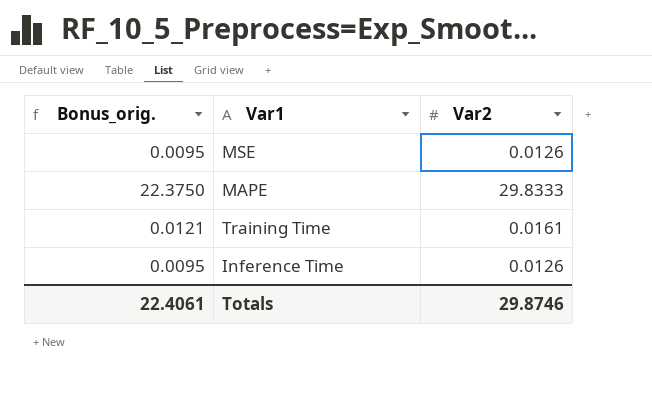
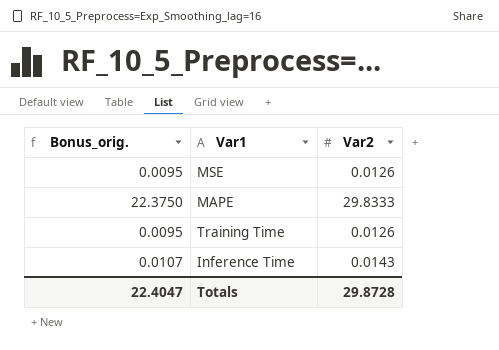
Training Time | Bonus_orig.: 0.0121 -> 0.0095
Training Time | Var2: 0.0161 -> 0.0126
Inference Time | Bonus_orig.: 0.0095 -> 0.0107
Inference Time | Var2: 0.0126 -> 0.0143
Totals | Bonus_orig.: 22.4061 -> 22.4047
Totals | Var2: 29.8746 -> 29.8728

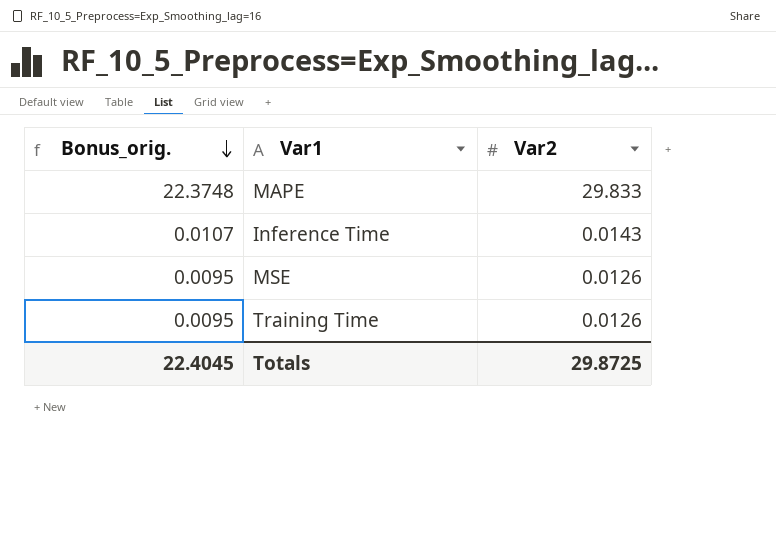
row order: none -> Bonus_orig. descending
MAPE | Bonus_orig.: 22.3750 -> 22.3748
MAPE | Var2: 29.8333 -> 29.833
Totals | Bonus_orig.: 22.4047 -> 22.4045
Totals | Var2: 29.8728 -> 29.8725

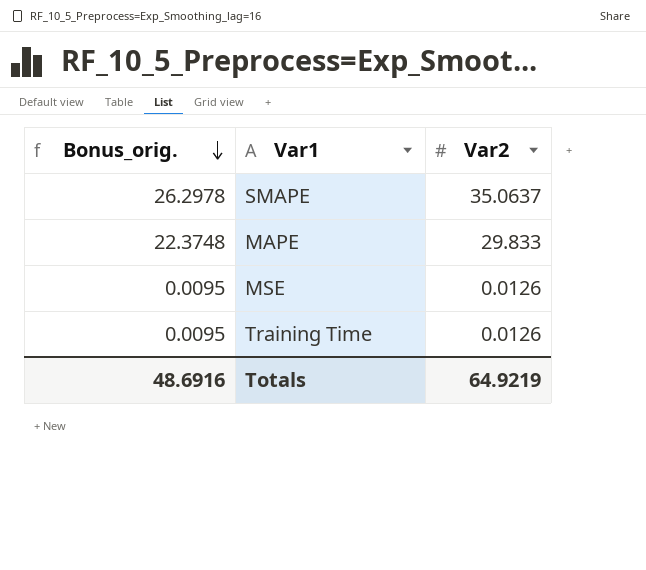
row Inference Time: 0.0107 | 0.0143 -> none
row SMAPE: none -> 26.2978 | 35.0637
Totals | Bonus_orig.: 22.4045 -> 48.6916
Totals | Var2: 29.8725 -> 64.9219

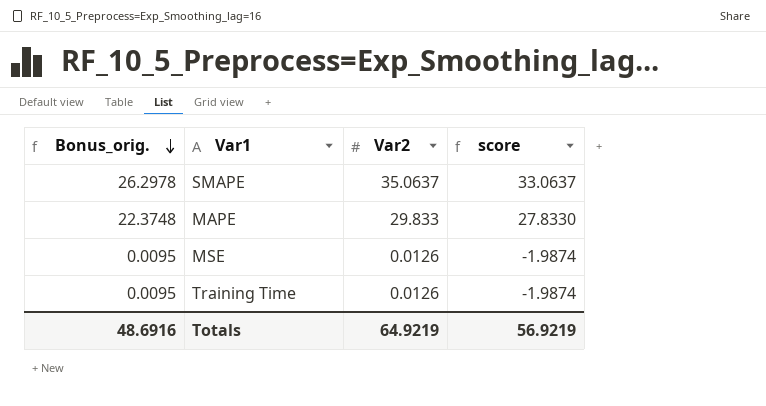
column score | formula: none -> [Var2] - 2

